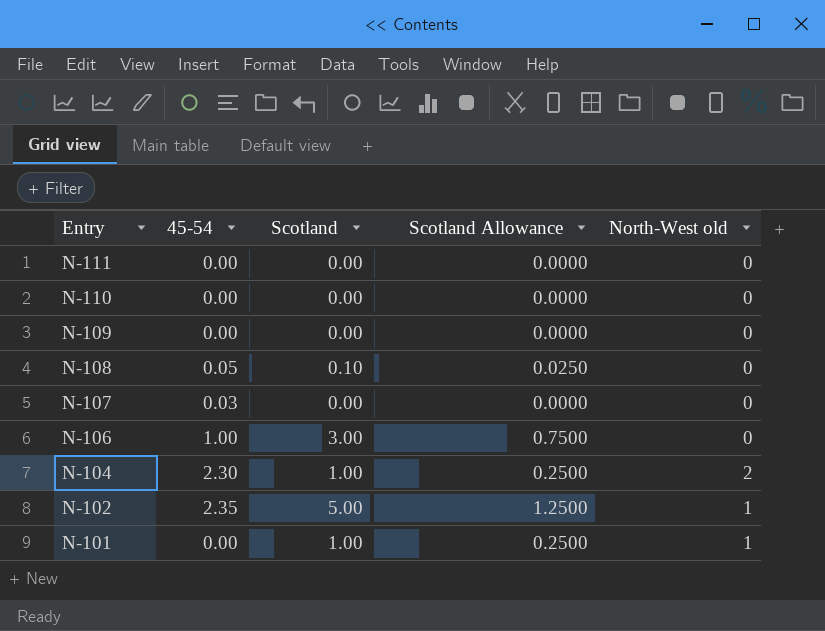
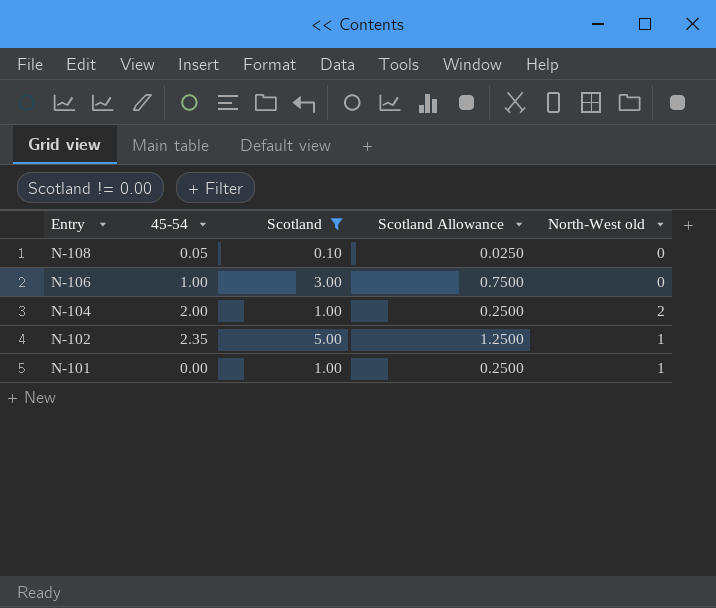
filter: none -> Scotland != 0.00
N-104 | 45-54: 2.30 -> 2.00

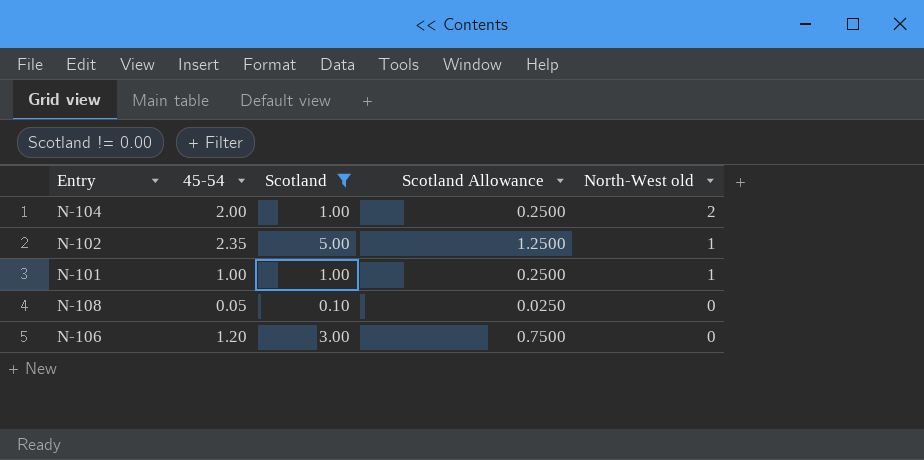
row order: Entry descending -> North-West old descending
N-101 | 45-54: 0.00 -> 1.00
N-106 | 45-54: 1.00 -> 1.20

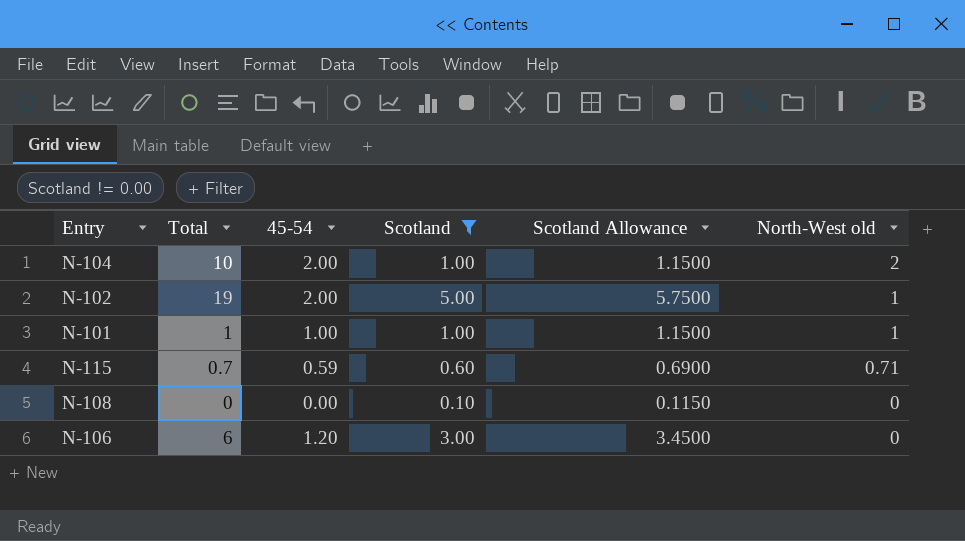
column Total | position: none -> 2
column Scotland Allowance | formula: [Scotland] * 0.25 -> [Scotland] * 1.15
N-102 | 45-54: 2.35 -> 2.00
row N-115: none -> 0.7 | 0.59 | 0.60 | 0.6900 | 0.71
N-108 | 45-54: 0.05 -> 0.00

